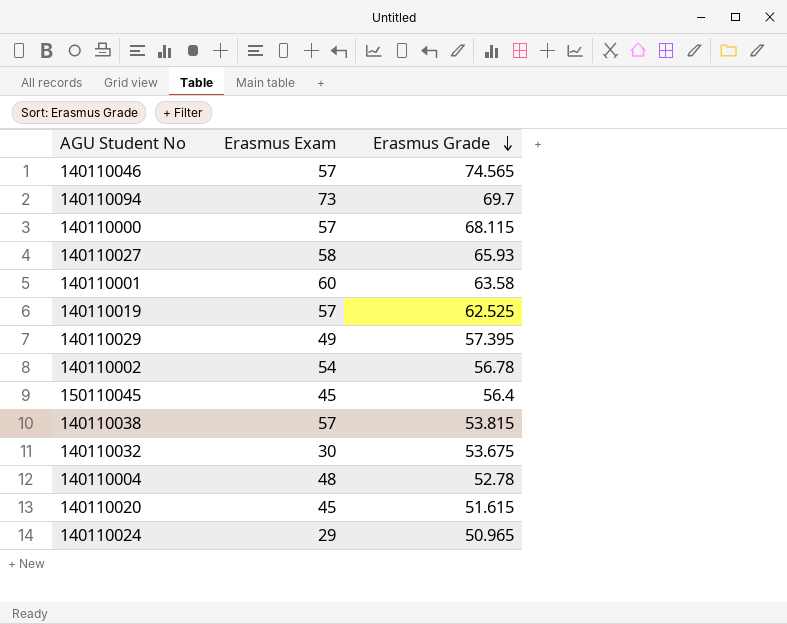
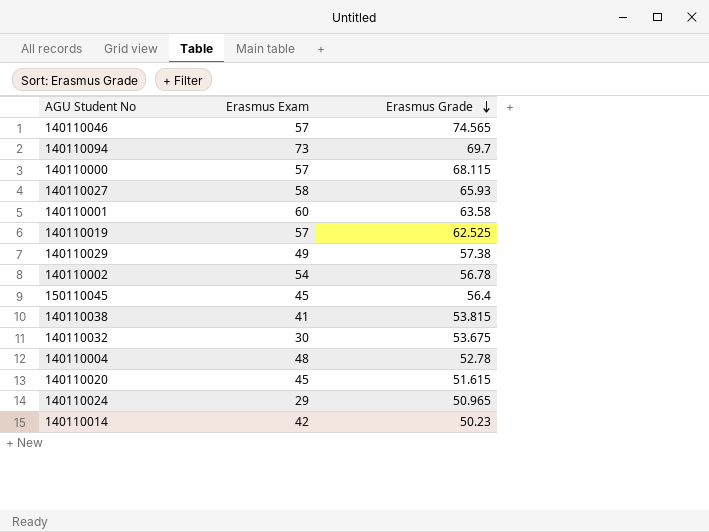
140110029 | Erasmus Grade: 57.395 -> 57.38
140110038 | Erasmus Exam: 57 -> 41
row 140110014: none -> 42 | 50.23

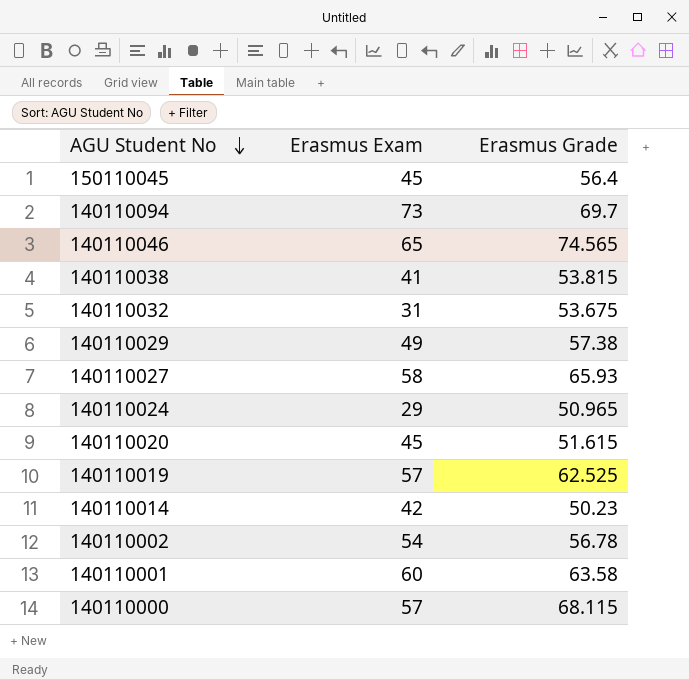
row order: Erasmus Grade descending -> AGU Student No descending
row 140110004: 48 | 52.78 -> none
140110046 | Erasmus Exam: 57 -> 65
140110032 | Erasmus Exam: 30 -> 31

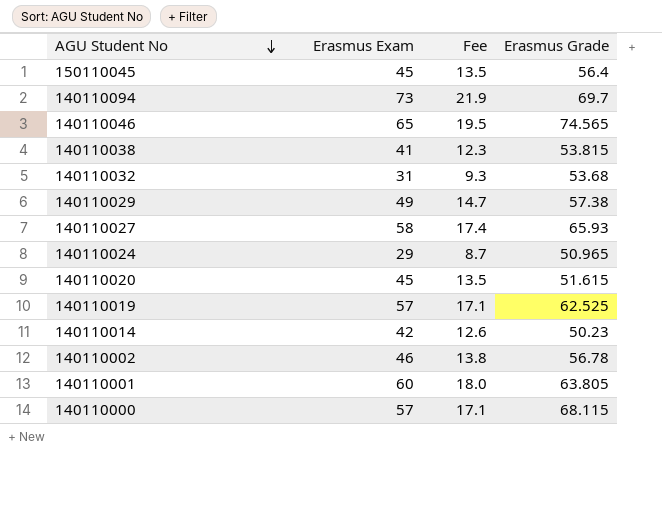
column Fee | formula: none -> [Erasmus Exam] * 0.3
140110032 | Erasmus Grade: 53.675 -> 53.68
140110002 | Erasmus Exam: 54 -> 46
140110001 | Erasmus Grade: 63.58 -> 63.805

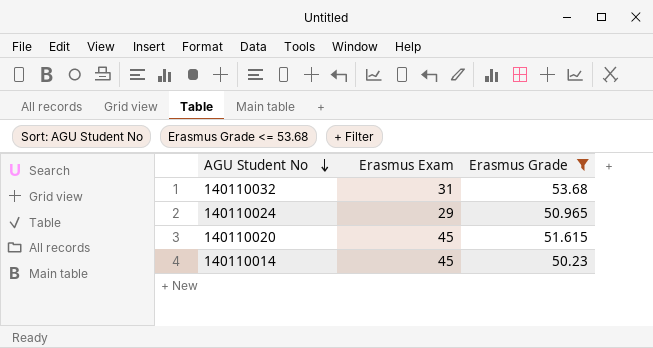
filter: none -> Erasmus Grade <= 53.68
column Fee | formula: [Erasmus Exam] * 0.3 -> none
140110014 | Erasmus Exam: 42 -> 45

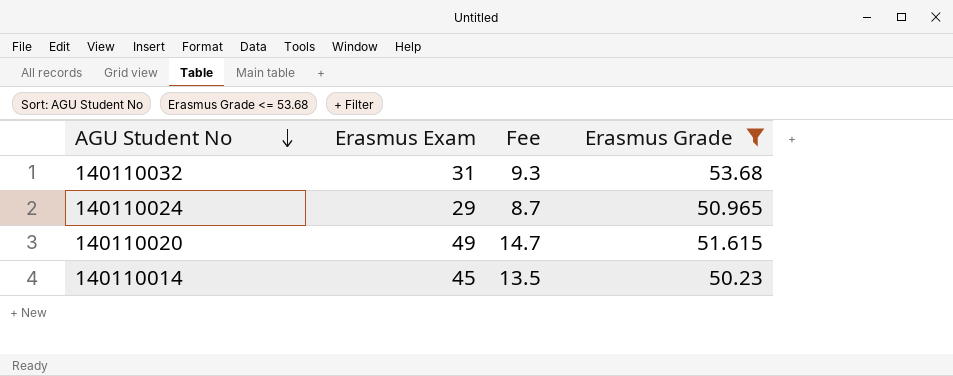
column Fee | formula: none -> [Erasmus Exam] * 0.3
140110020 | Erasmus Exam: 45 -> 49

